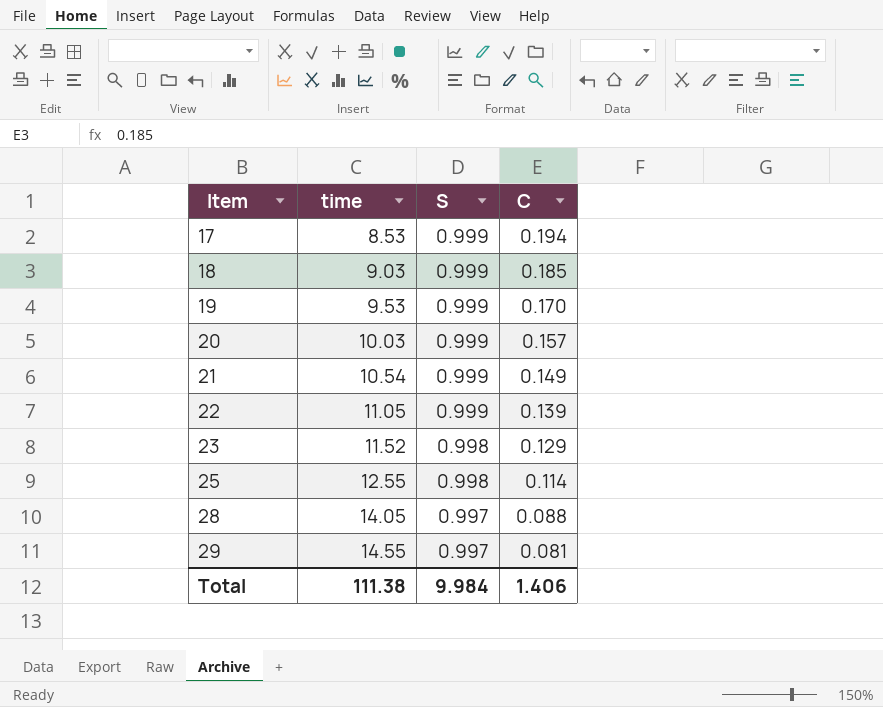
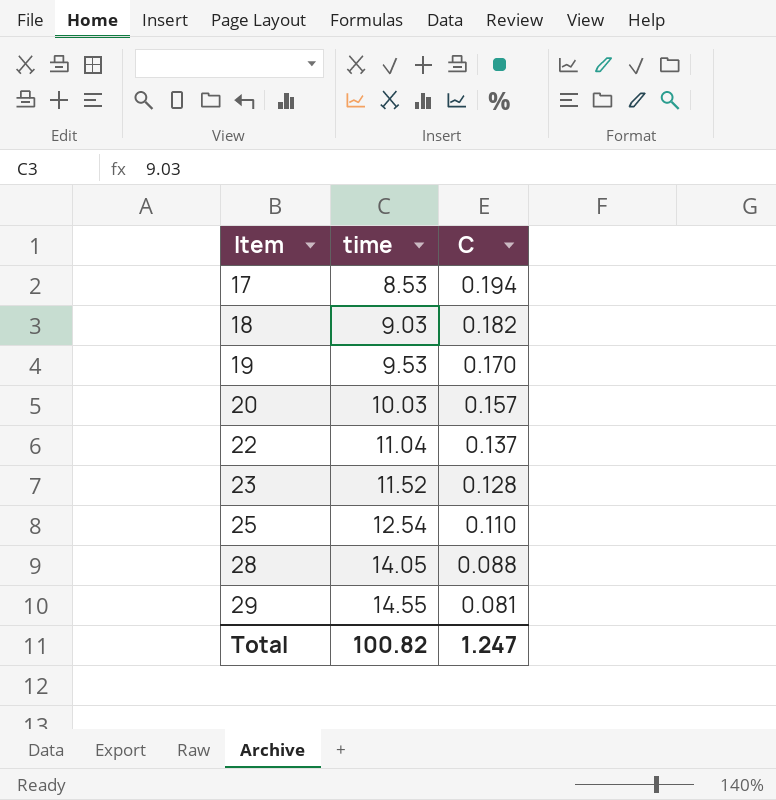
column S | position: 3 -> none
row 21: 10.54 | 0.999 | 0.149 -> none
18 | C: 0.185 -> 0.182
22 | time: 11.05 -> 11.04
22 | C: 0.139 -> 0.137
23 | C: 0.129 -> 0.128
25 | time: 12.55 -> 12.54
25 | C: 0.114 -> 0.110
Total | time: 111.38 -> 100.82
Total | C: 1.406 -> 1.247

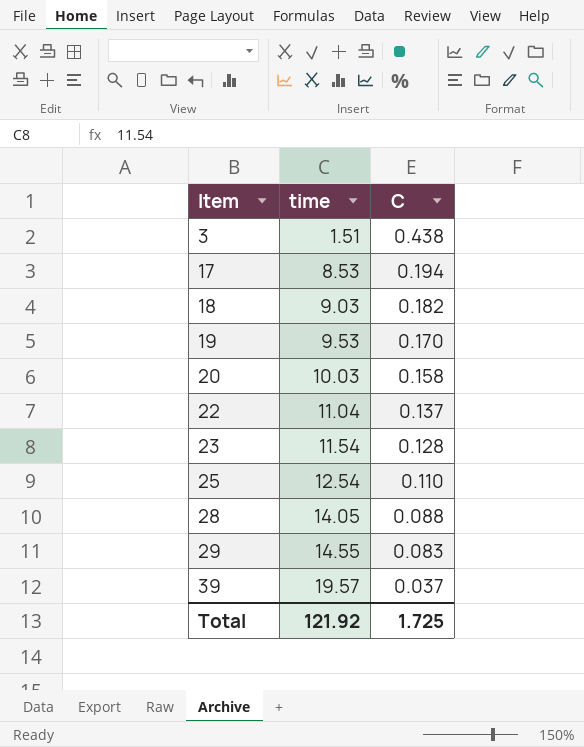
row 3: none -> 1.51 | 0.438
20 | C: 0.157 -> 0.158
23 | time: 11.52 -> 11.54
29 | C: 0.081 -> 0.083
row 39: none -> 19.57 | 0.037
Total | time: 100.82 -> 121.92
Total | C: 1.247 -> 1.725

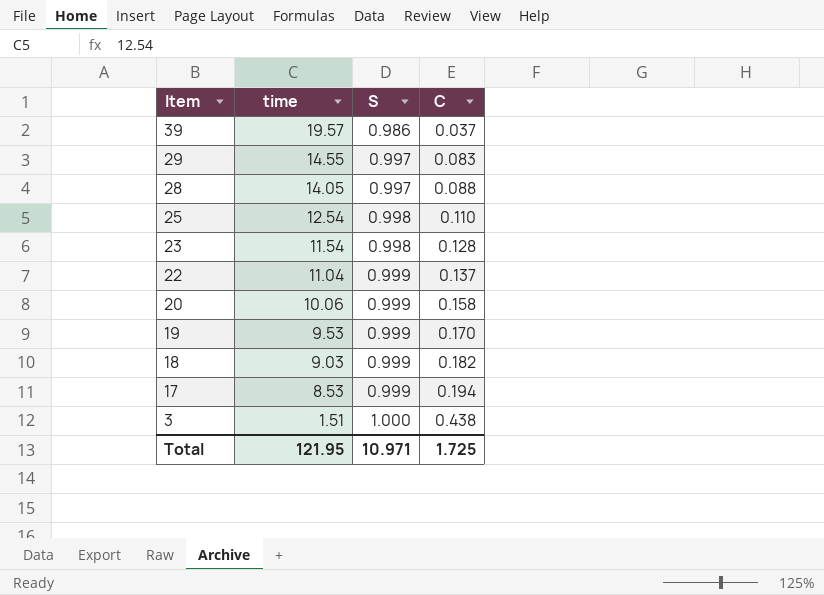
row order: Item ascending -> Item descending
column S | position: none -> 3
20 | time: 10.03 -> 10.06
Total | time: 121.92 -> 121.95

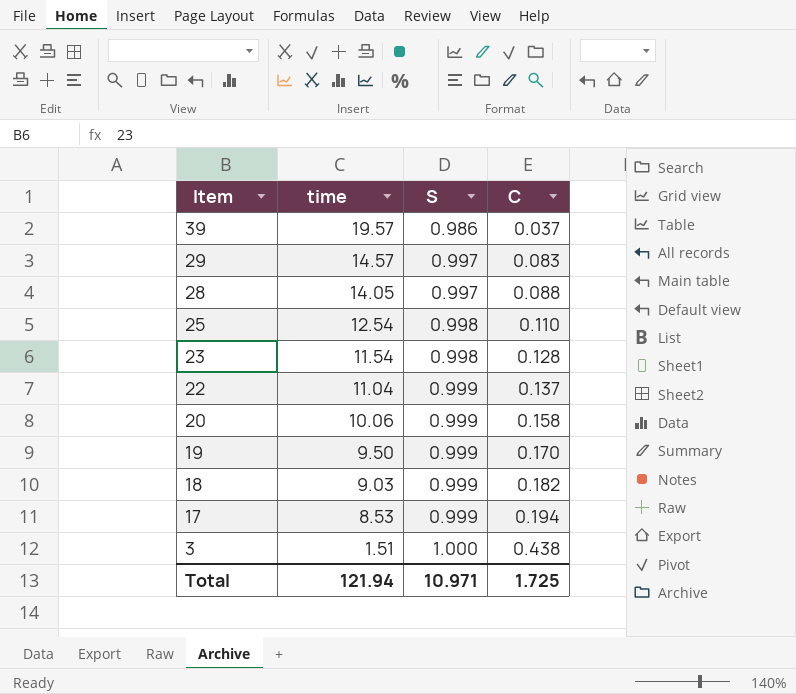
29 | time: 14.55 -> 14.57
19 | time: 9.53 -> 9.50
Total | time: 121.95 -> 121.94

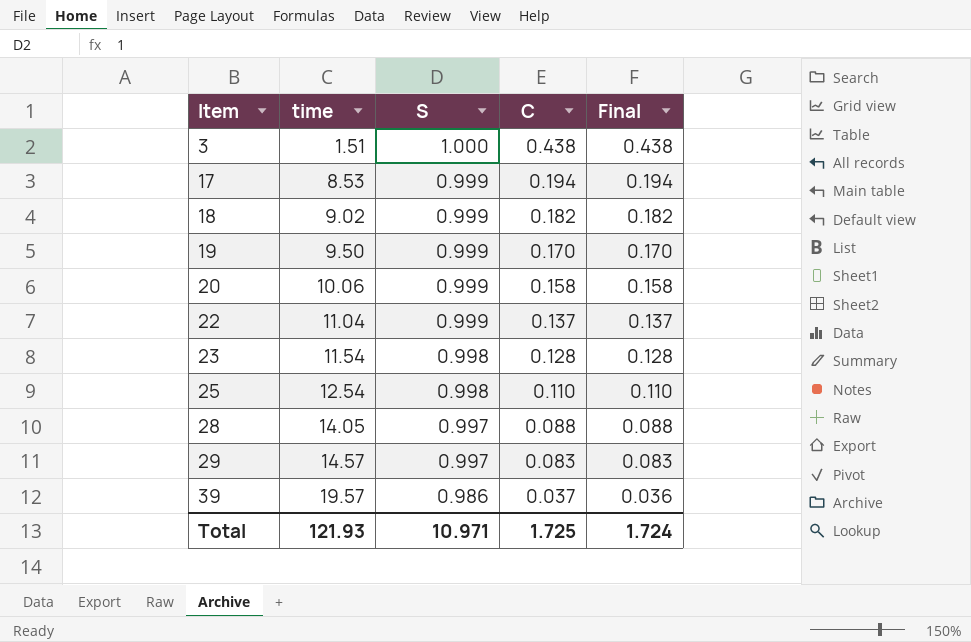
row order: Item descending -> Item ascending
column Final | formula: none -> [S] * [C]
18 | time: 9.03 -> 9.02
Total | time: 121.94 -> 121.93

